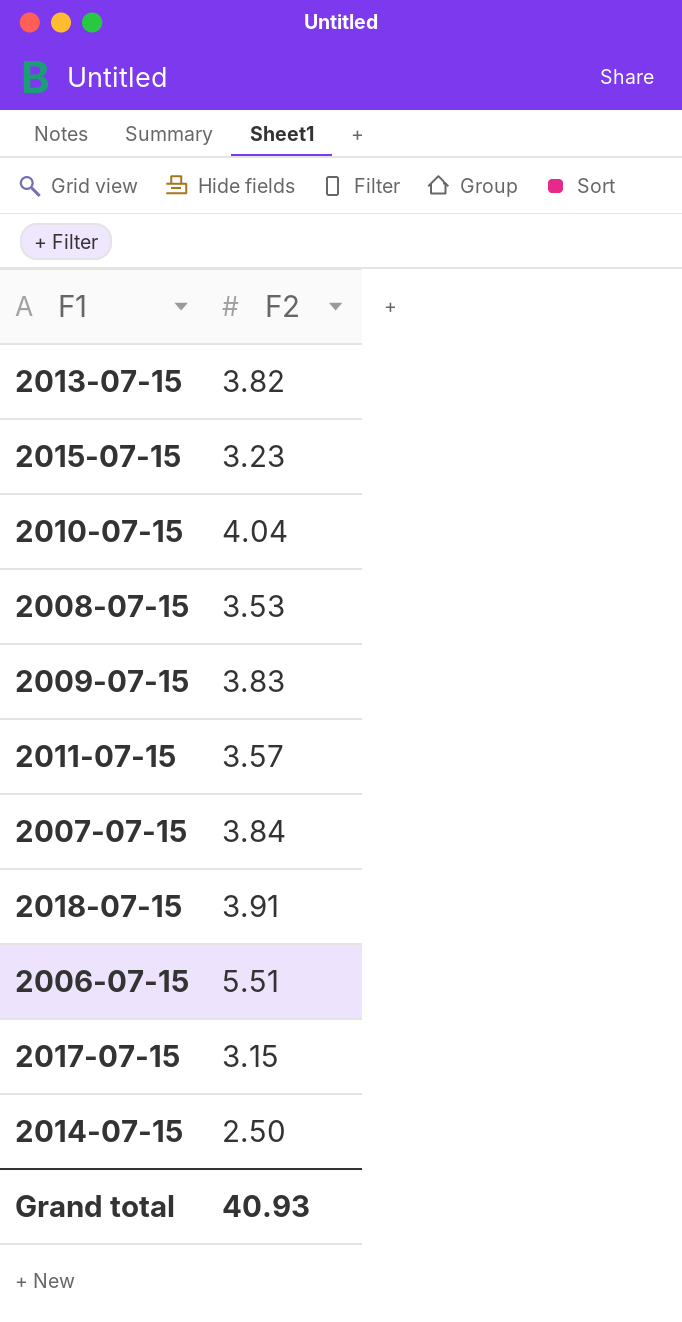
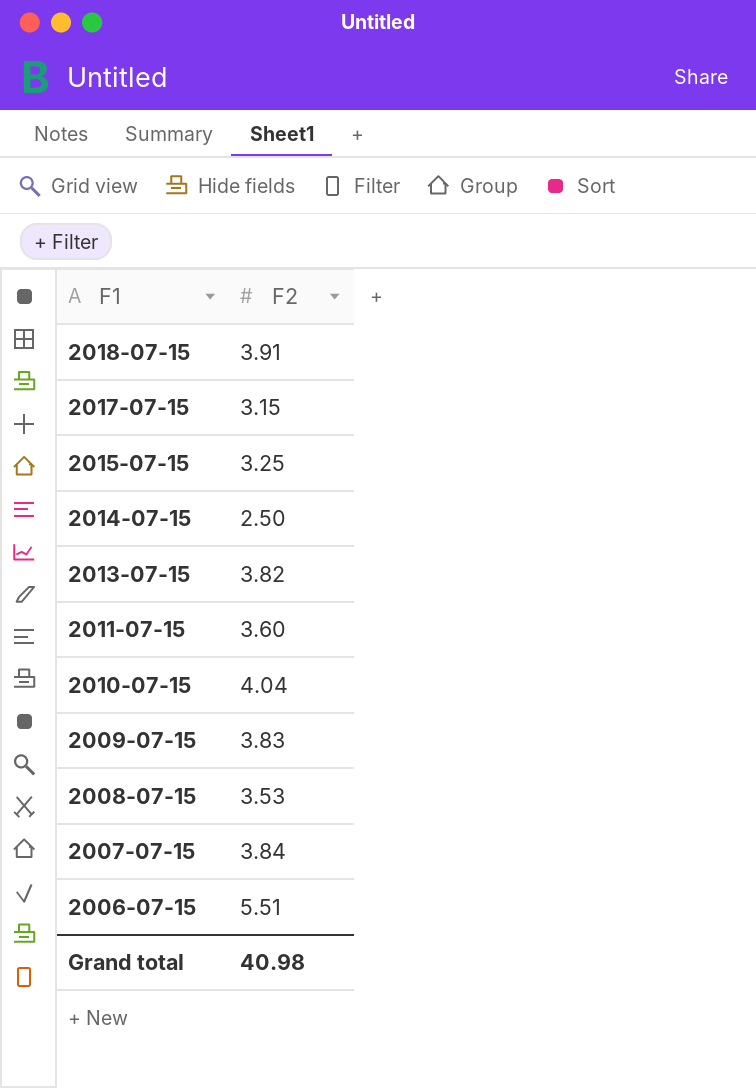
row order: none -> F1 descending
2015-07-15 | F2: 3.23 -> 3.25
2011-07-15 | F2: 3.57 -> 3.60
Grand total | F2: 40.93 -> 40.98

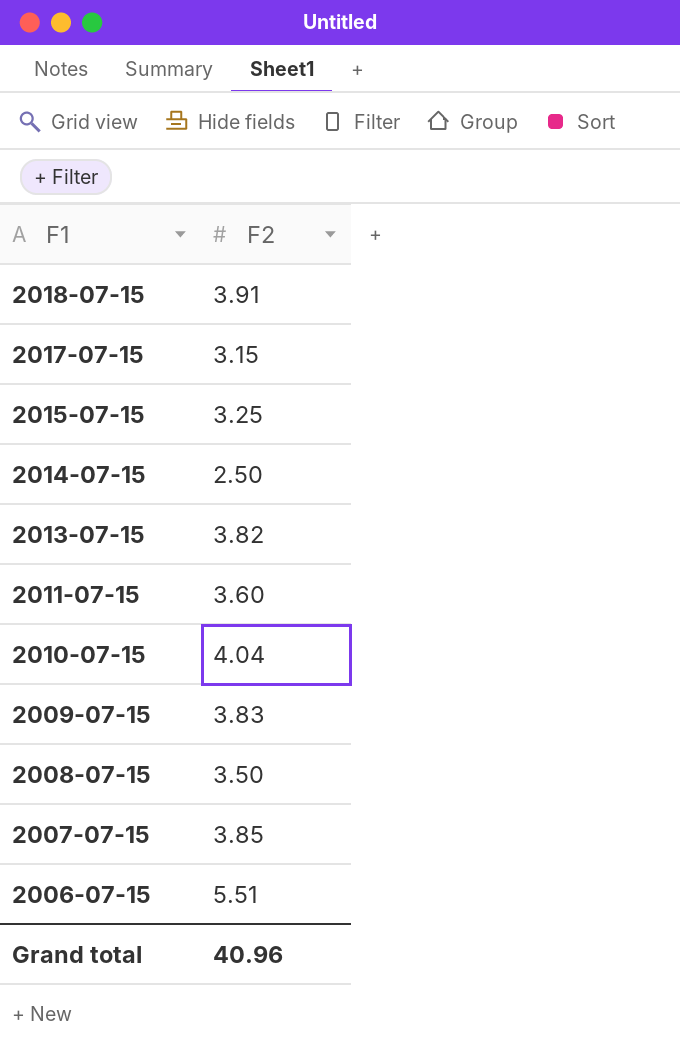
2008-07-15 | F2: 3.53 -> 3.50
2007-07-15 | F2: 3.84 -> 3.85
Grand total | F2: 40.98 -> 40.96

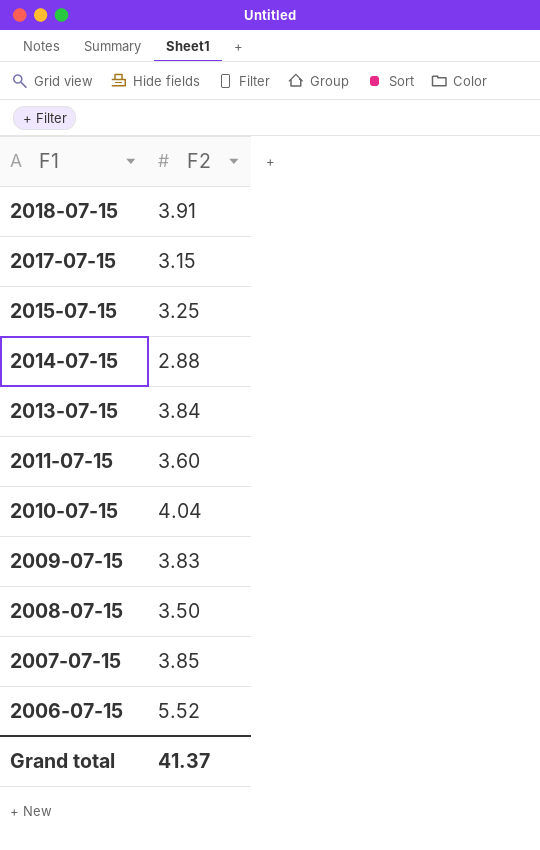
2014-07-15 | F2: 2.50 -> 2.88
2013-07-15 | F2: 3.82 -> 3.84
2006-07-15 | F2: 5.51 -> 5.52
Grand total | F2: 40.96 -> 41.37

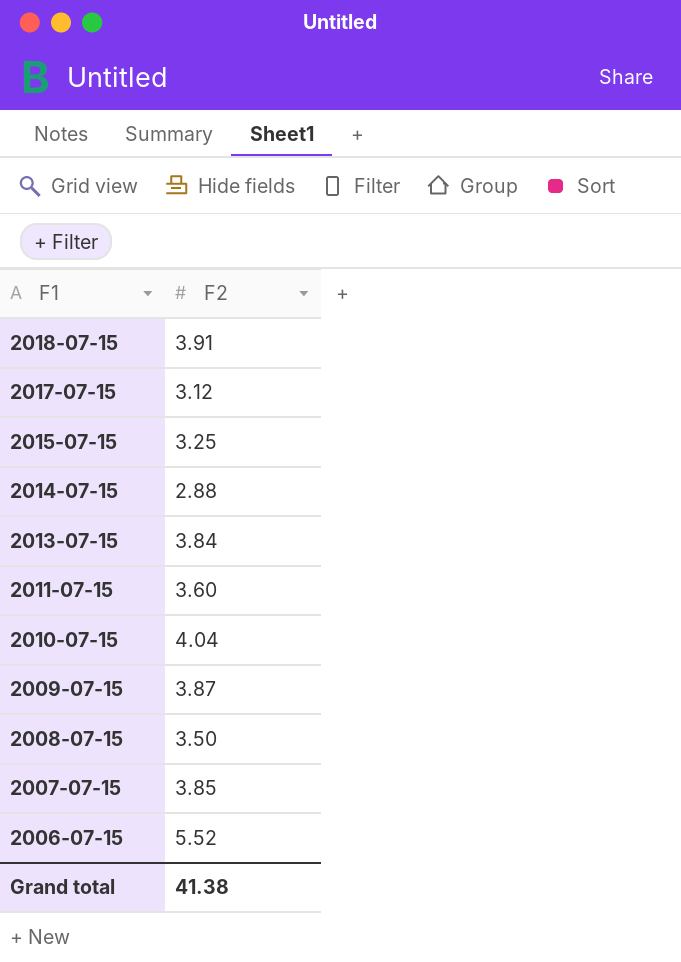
2017-07-15 | F2: 3.15 -> 3.12
2009-07-15 | F2: 3.83 -> 3.87
Grand total | F2: 41.37 -> 41.38

